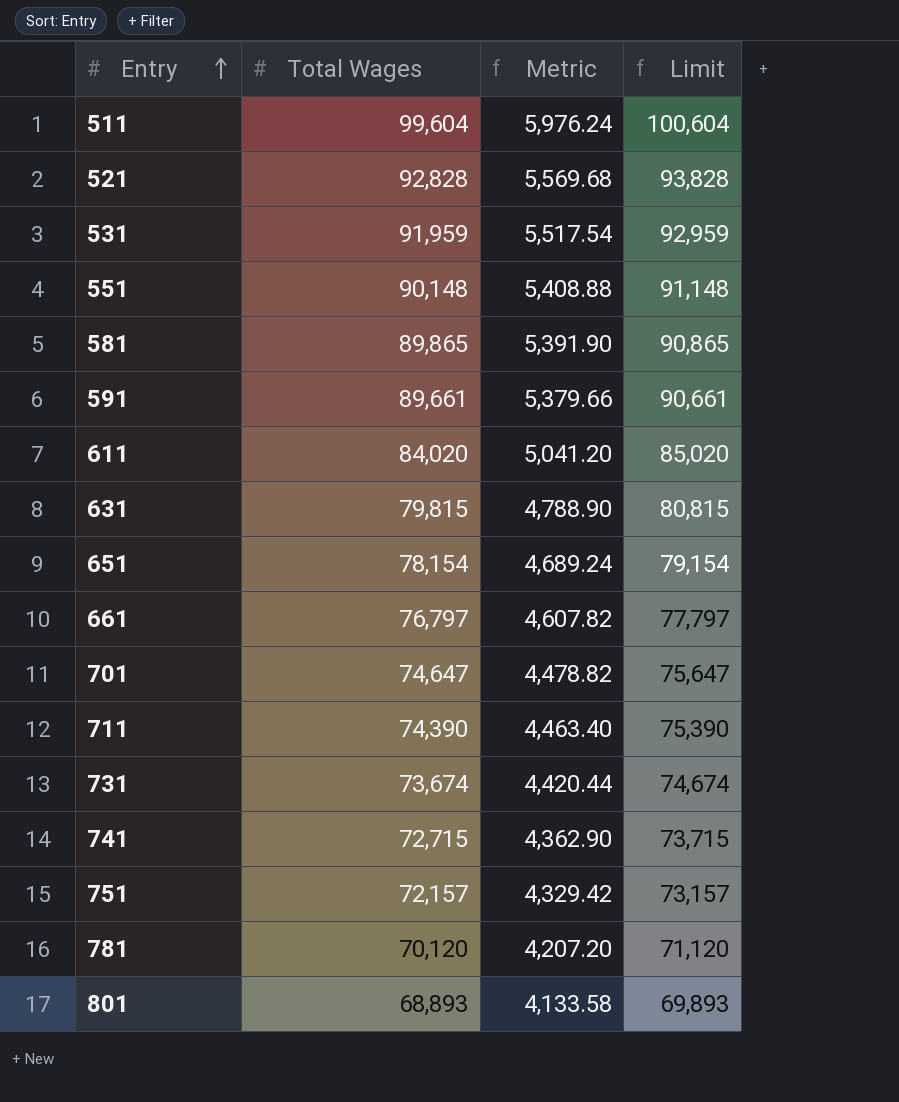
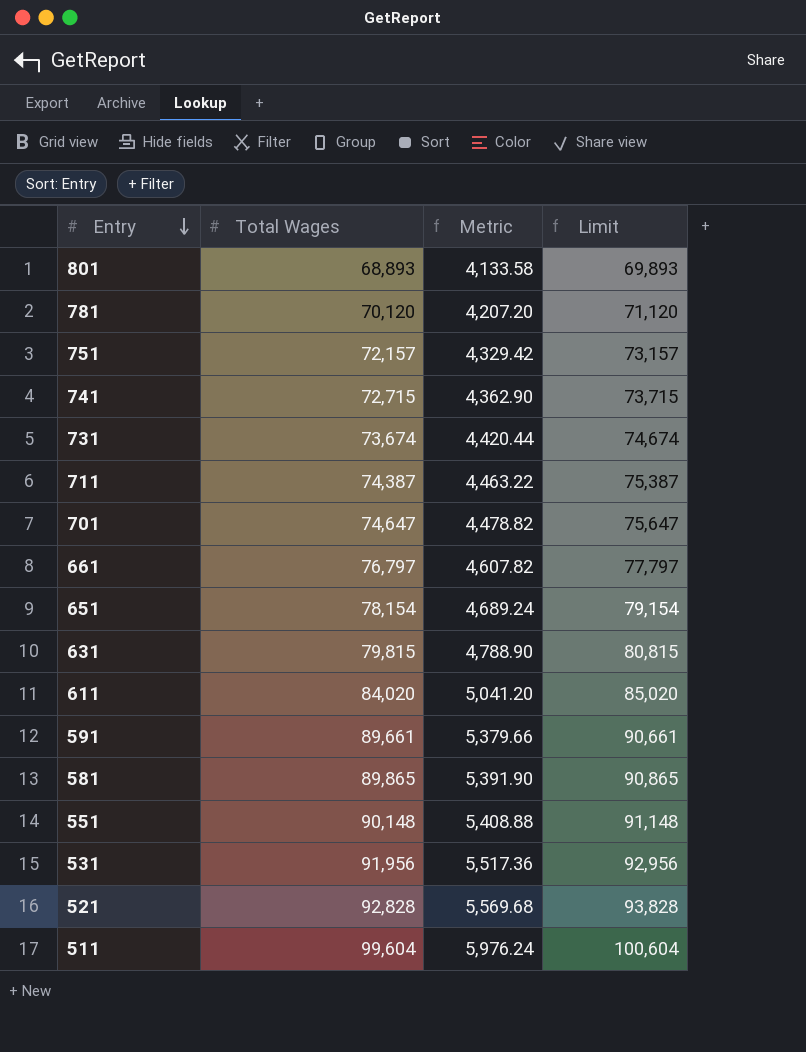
row order: Entry ascending -> Entry descending
711 | Total Wages: 74,390 -> 74,387
711 | Metric: 4,463.40 -> 4,463.22
711 | Limit: 75,390 -> 75,387
531 | Total Wages: 91,959 -> 91,956
531 | Metric: 5,517.54 -> 5,517.36
531 | Limit: 92,959 -> 92,956

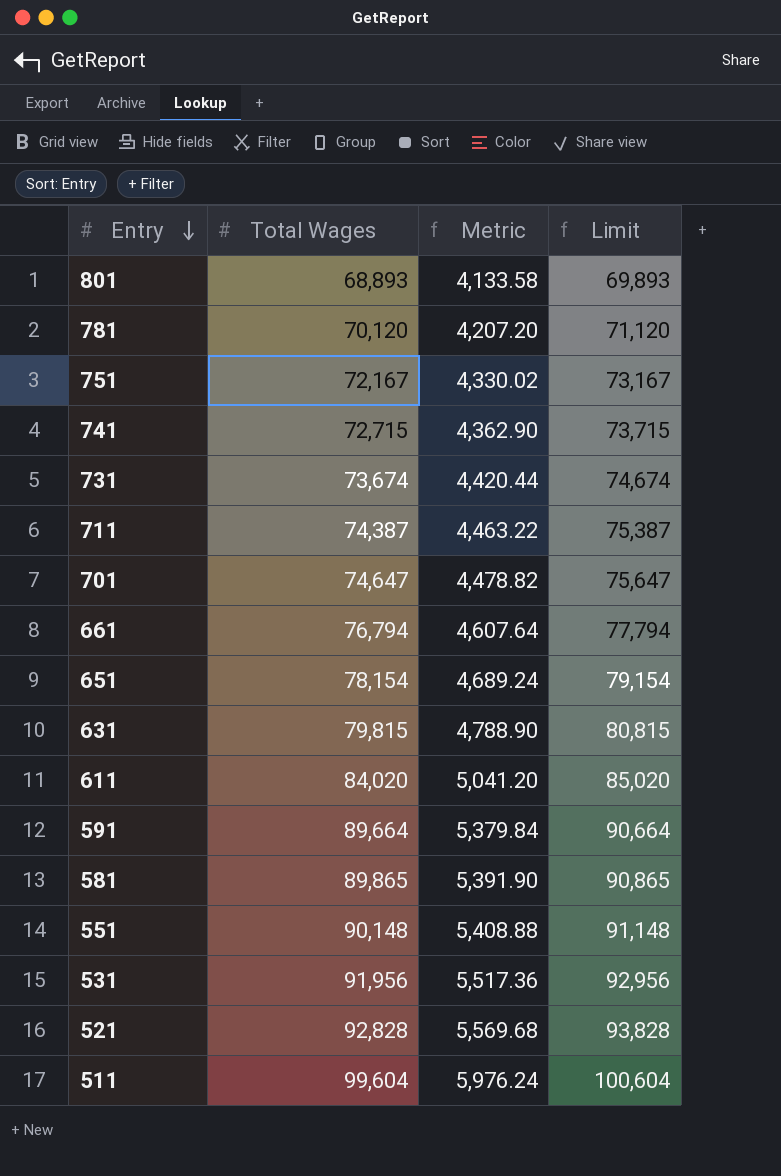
751 | Total Wages: 72,157 -> 72,167
751 | Metric: 4,329.42 -> 4,330.02
751 | Limit: 73,157 -> 73,167
661 | Total Wages: 76,797 -> 76,794
661 | Metric: 4,607.82 -> 4,607.64
661 | Limit: 77,797 -> 77,794
591 | Total Wages: 89,661 -> 89,664
591 | Metric: 5,379.66 -> 5,379.84
591 | Limit: 90,661 -> 90,664

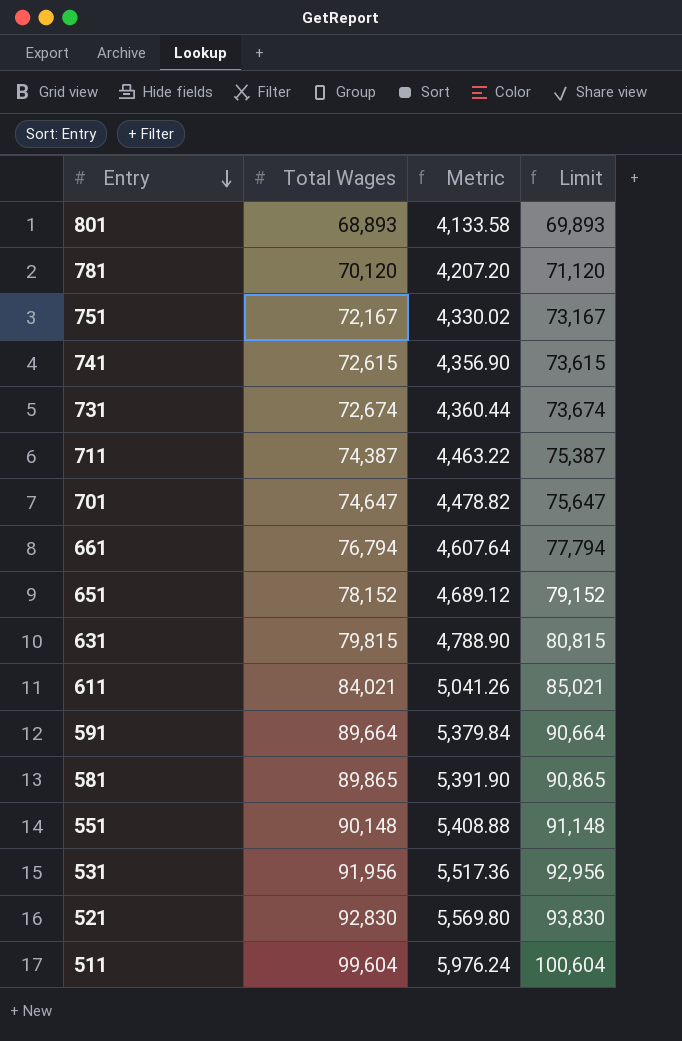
741 | Total Wages: 72,715 -> 72,615
741 | Metric: 4,362.90 -> 4,356.90
741 | Limit: 73,715 -> 73,615
731 | Total Wages: 73,674 -> 72,674
731 | Metric: 4,420.44 -> 4,360.44
731 | Limit: 74,674 -> 73,674
651 | Total Wages: 78,154 -> 78,152
651 | Metric: 4,689.24 -> 4,689.12
651 | Limit: 79,154 -> 79,152
611 | Total Wages: 84,020 -> 84,021
611 | Metric: 5,041.20 -> 5,041.26
611 | Limit: 85,020 -> 85,021
521 | Total Wages: 92,828 -> 92,830
521 | Metric: 5,569.68 -> 5,569.80
521 | Limit: 93,828 -> 93,830

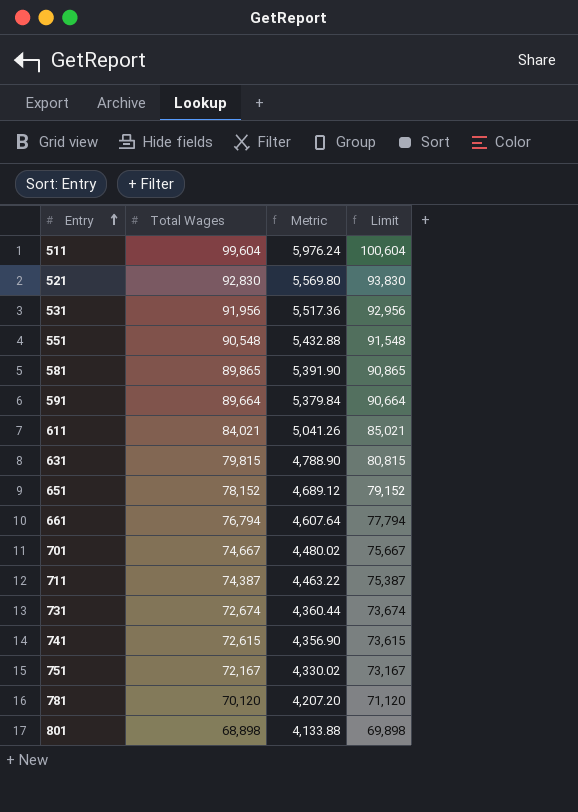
row order: Entry descending -> Entry ascending
551 | Total Wages: 90,148 -> 90,548
551 | Metric: 5,408.88 -> 5,432.88
551 | Limit: 91,148 -> 91,548
701 | Total Wages: 74,647 -> 74,667
701 | Metric: 4,478.82 -> 4,480.02
701 | Limit: 75,647 -> 75,667
801 | Total Wages: 68,893 -> 68,898
801 | Metric: 4,133.58 -> 4,133.88
801 | Limit: 69,893 -> 69,898

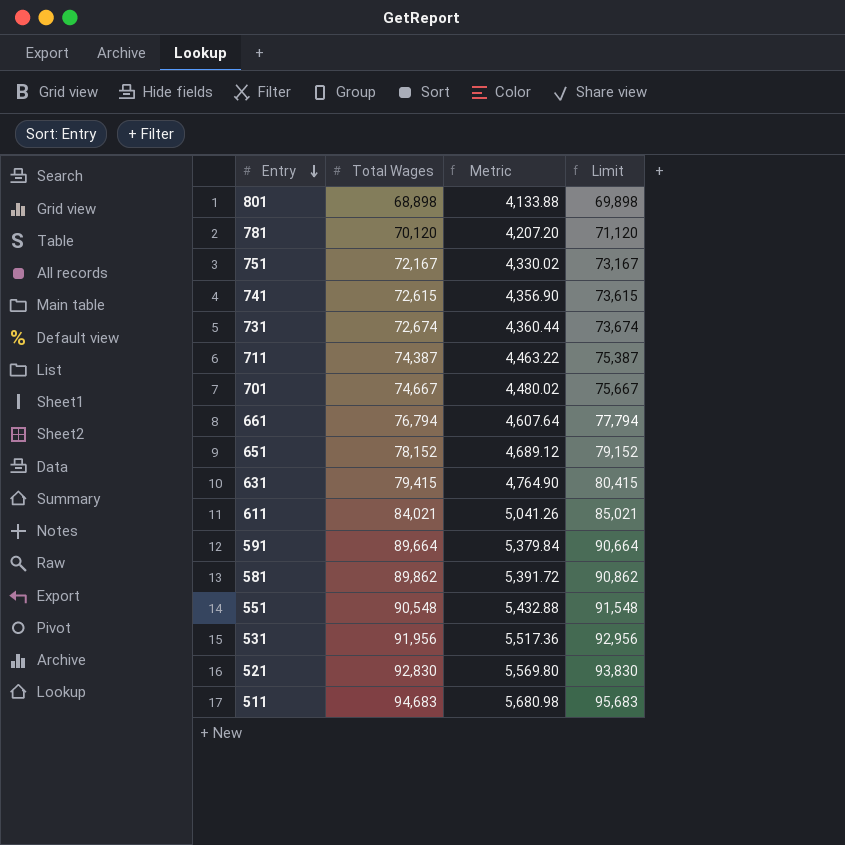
row order: Entry ascending -> Entry descending
631 | Total Wages: 79,815 -> 79,415
631 | Metric: 4,788.90 -> 4,764.90
631 | Limit: 80,815 -> 80,415
581 | Total Wages: 89,865 -> 89,862
581 | Metric: 5,391.90 -> 5,391.72
581 | Limit: 90,865 -> 90,862
511 | Total Wages: 99,604 -> 94,683
511 | Metric: 5,976.24 -> 5,680.98
511 | Limit: 100,604 -> 95,683

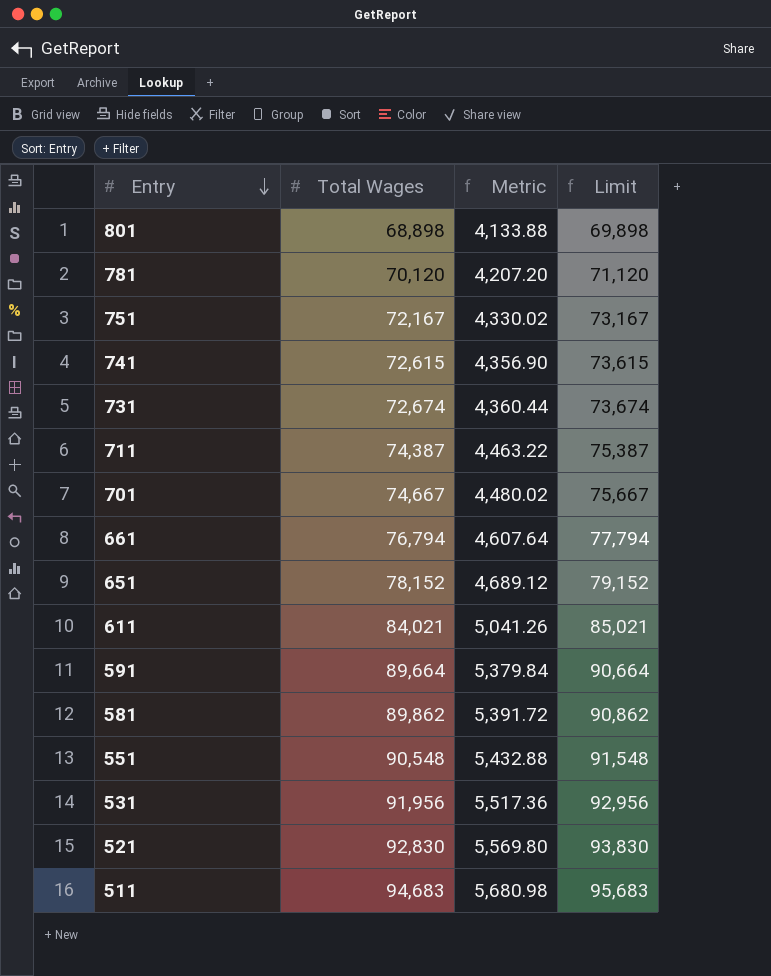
row 631: 79,415 | 4,764.90 | 80,415 -> none

